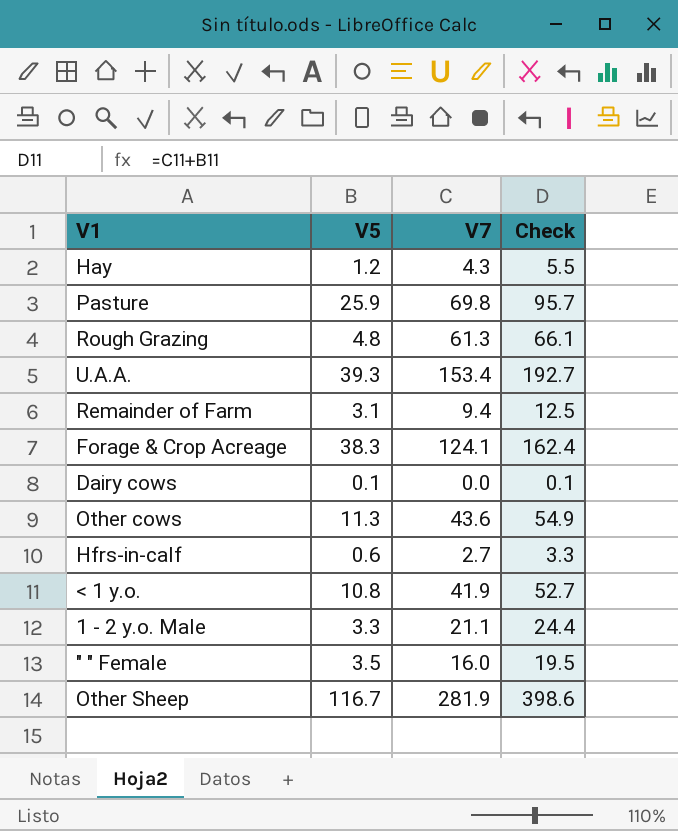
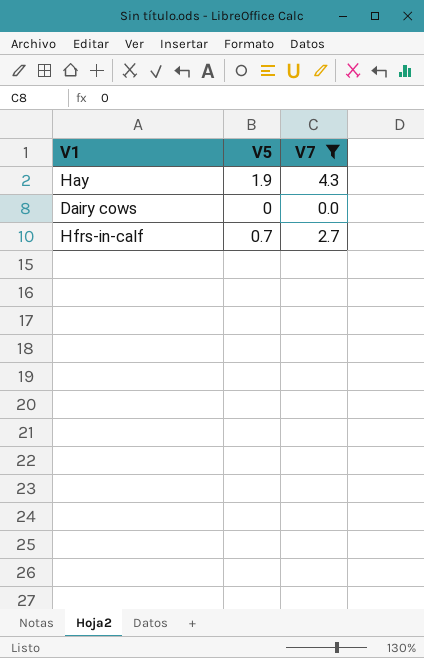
filter: none -> V7 <= 4.3
column Check | formula: [V5] + [V7] -> none
Hay | V5: 1.2 -> 1.9
Dairy cows | V5: 0.1 -> 0
Hfrs-in-calf | V5: 0.6 -> 0.7

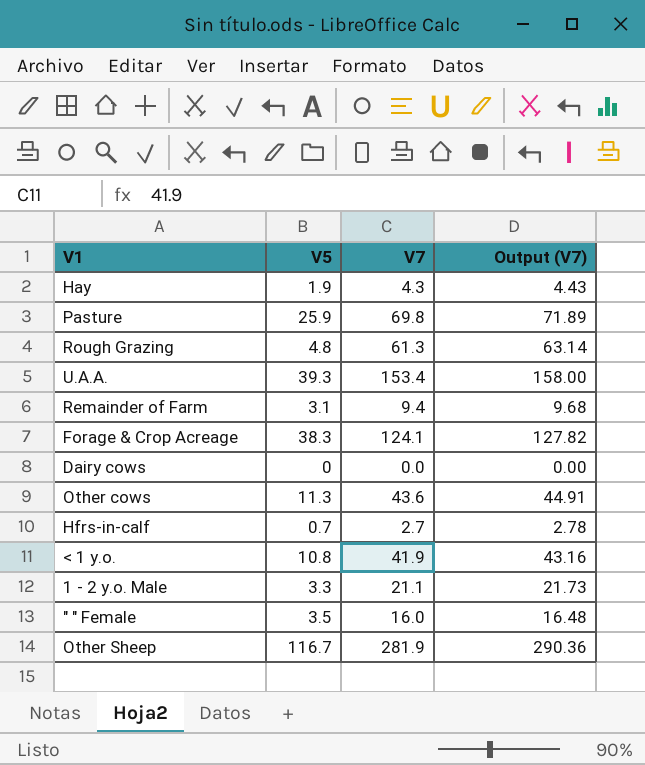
filter: V7 <= 4.3 -> none
column Output (V7) | formula: none -> [V7] * 1.03

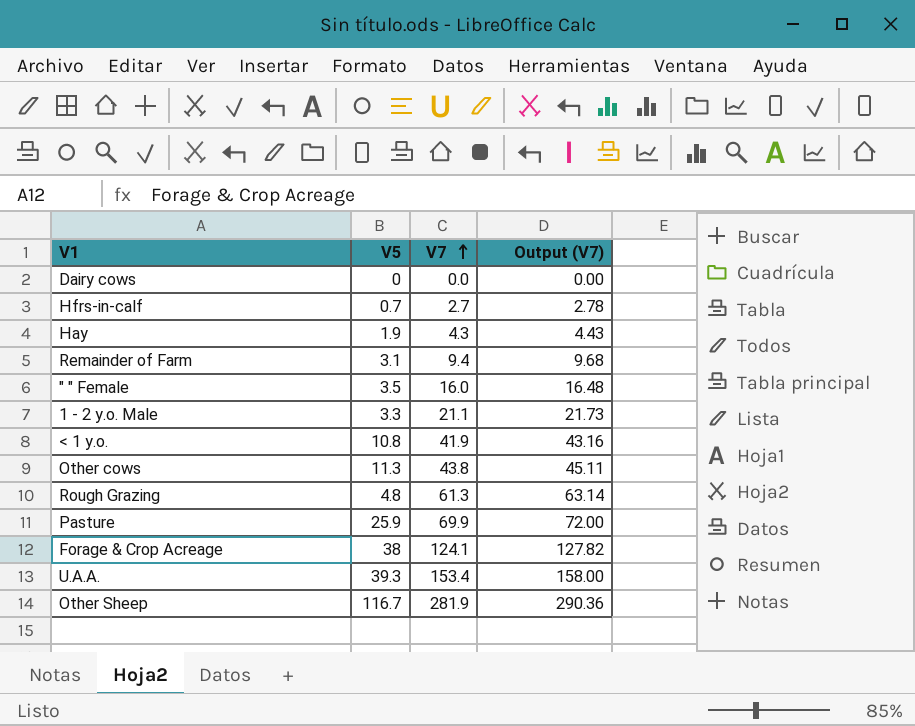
row order: none -> V7 ascending
Other cows | V7: 43.6 -> 43.8
Other cows | Output (V7): 44.91 -> 45.11
Pasture | V7: 69.8 -> 69.9
Pasture | Output (V7): 71.89 -> 72.00
Forage & Crop Acreage | V5: 38.3 -> 38

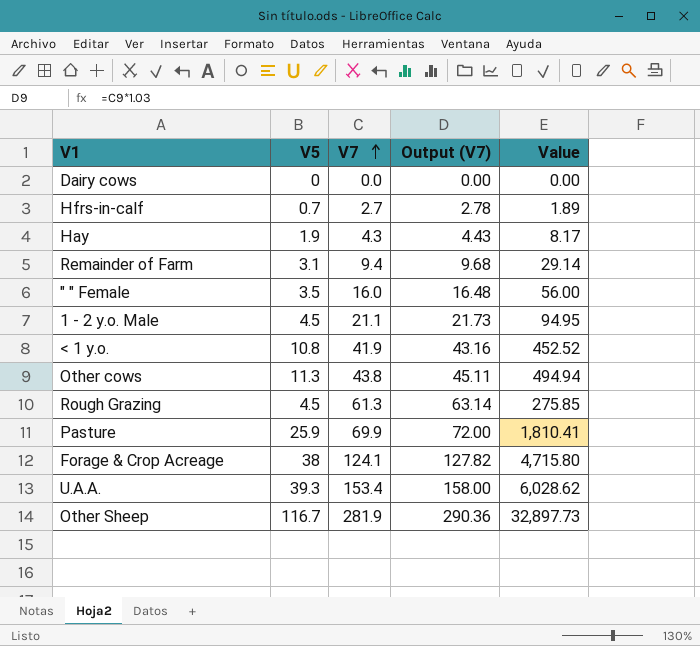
column Value | formula: none -> [V5] * [V7]
1 - 2 y.o. Male | V5: 3.3 -> 4.5
Rough Grazing | V5: 4.8 -> 4.5

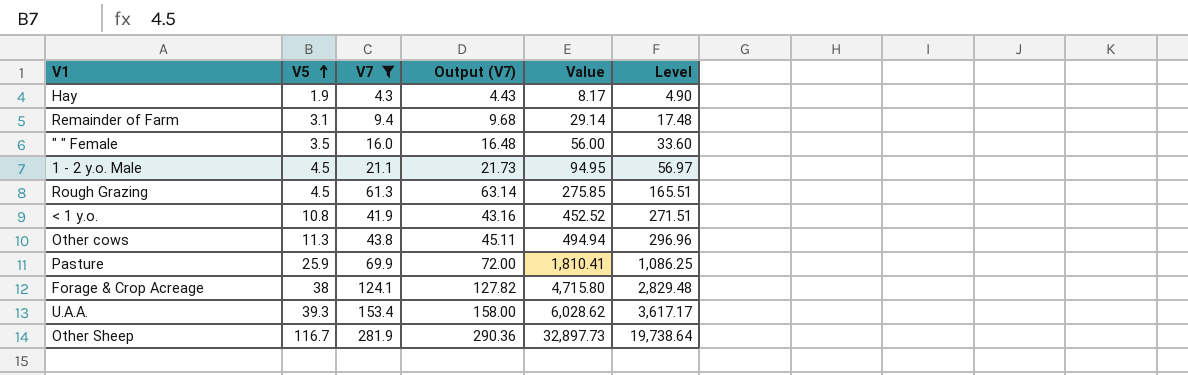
filter: none -> V7 >= 4.3
row order: V7 ascending -> V5 ascending
column Level | formula: none -> [Value] * 0.6

